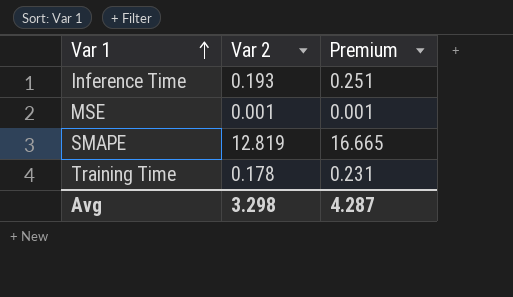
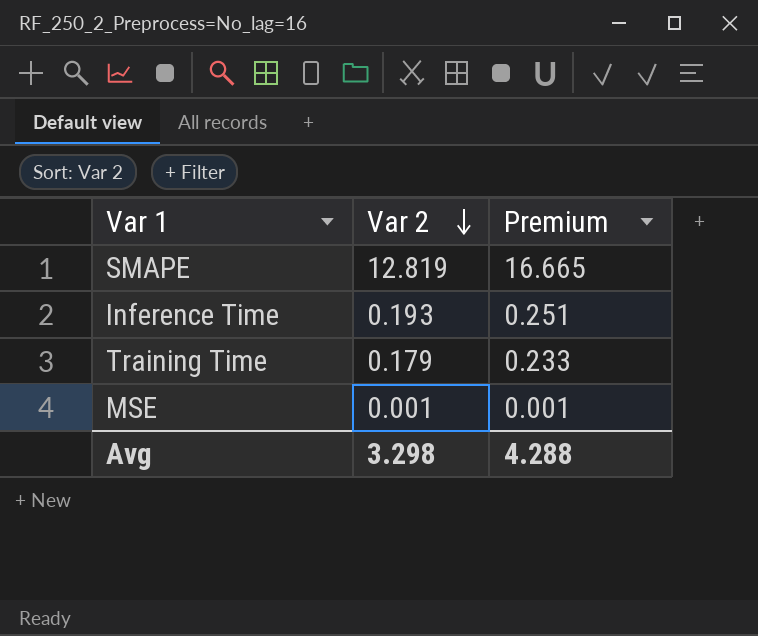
row order: Var 1 ascending -> Var 2 descending
Training Time | Var 2: 0.178 -> 0.179
Training Time | Premium: 0.231 -> 0.233
Avg | Premium: 4.287 -> 4.288

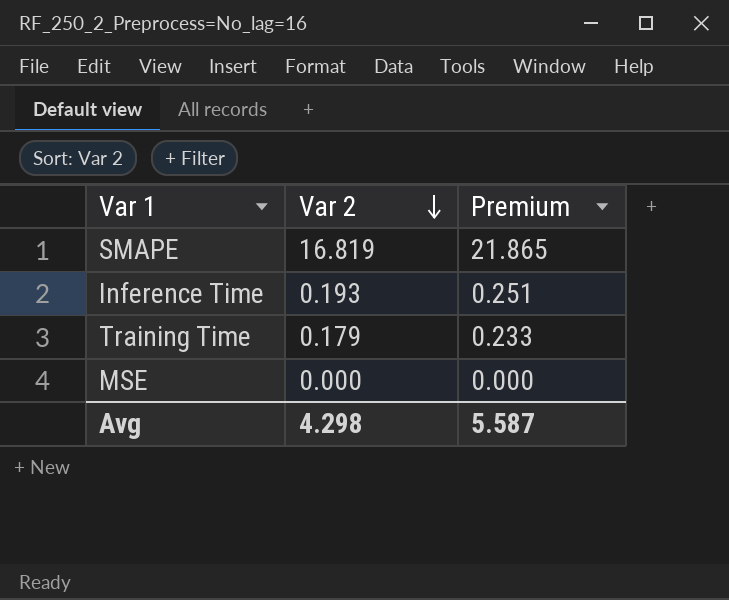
SMAPE | Var 2: 12.819 -> 16.819
SMAPE | Premium: 16.665 -> 21.865
MSE | Var 2: 0.001 -> 0.000
MSE | Premium: 0.001 -> 0.000
Avg | Var 2: 3.298 -> 4.298
Avg | Premium: 4.288 -> 5.587

